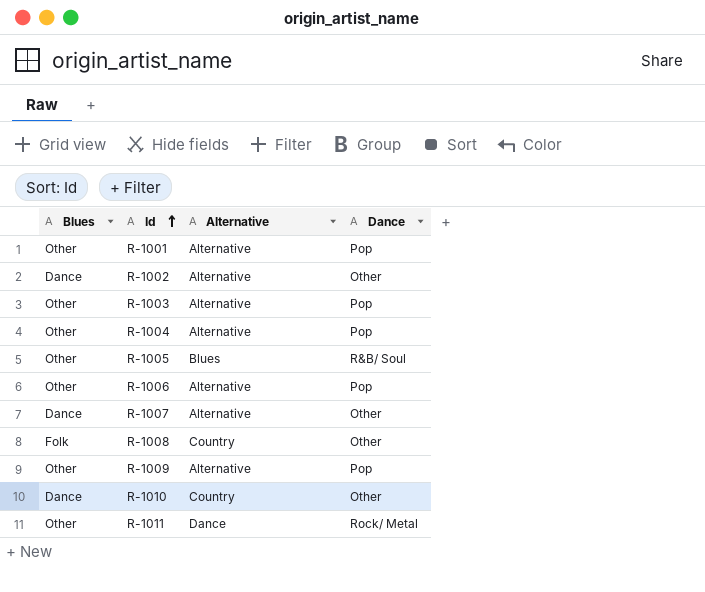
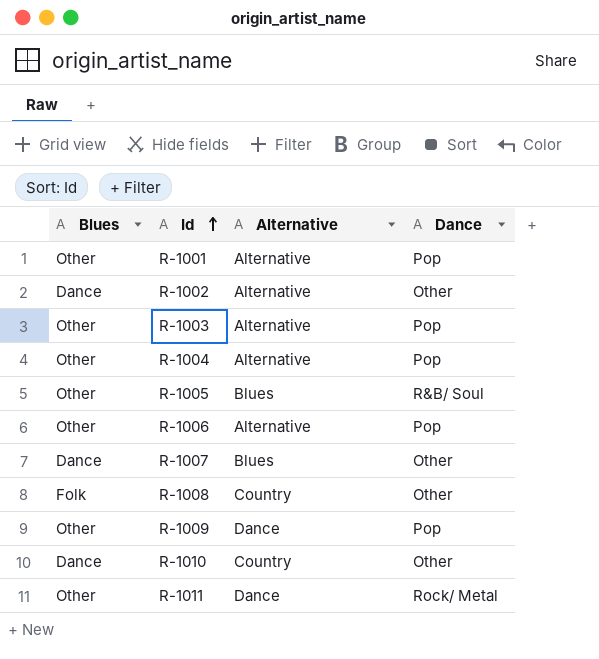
R-1007 | Alternative: Alternative -> Blues
R-1009 | Alternative: Alternative -> Dance

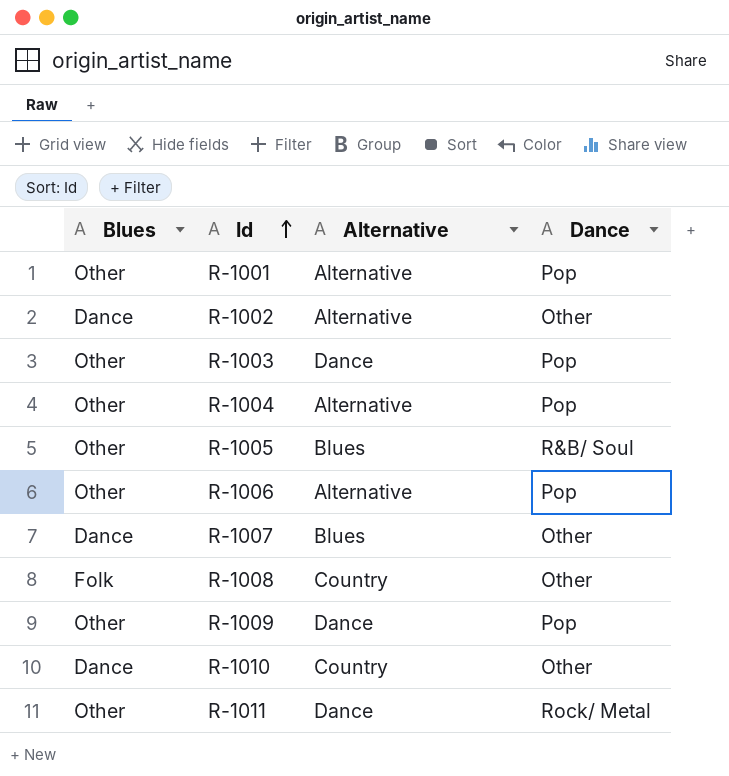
R-1003 | Alternative: Alternative -> Dance

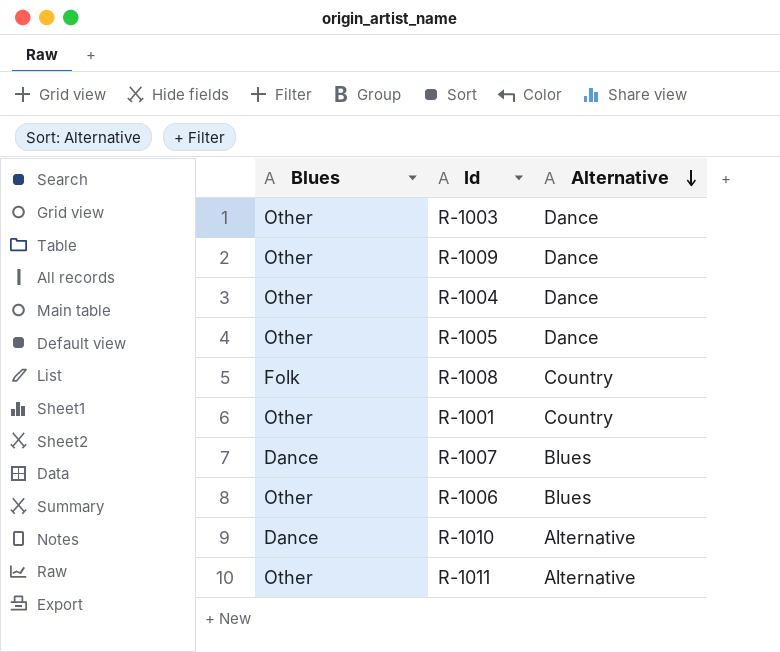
row order: Id ascending -> Alternative descending
column Dance | position: 4 -> none
row R-1002: Dance | Alternative | Other -> none
R-1004 | Alternative: Alternative -> Dance
R-1005 | Alternative: Blues -> Dance
R-1001 | Alternative: Alternative -> Country
R-1006 | Alternative: Alternative -> Blues
R-1010 | Alternative: Country -> Alternative
R-1011 | Alternative: Dance -> Alternative

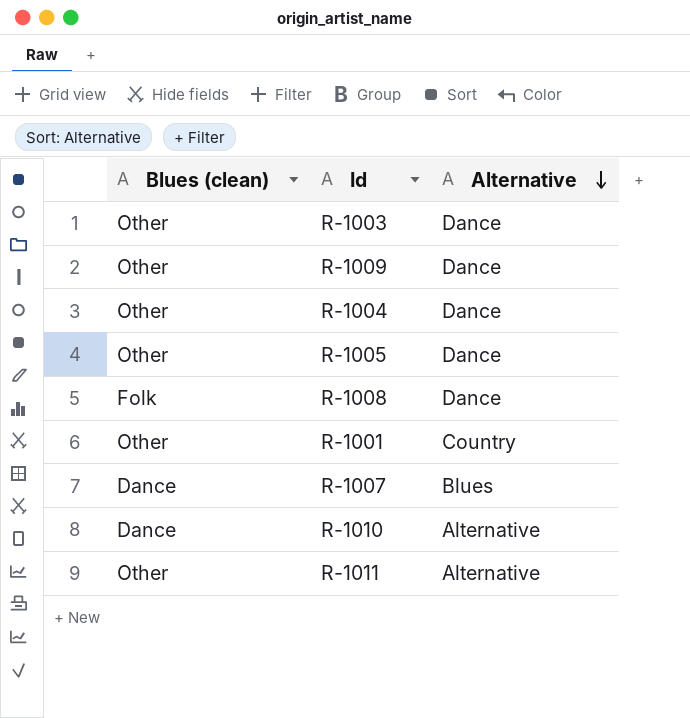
column name: Blues -> Blues (clean)
row R-1006: Other | Blues -> none
R-1008 | Alternative: Country -> Dance

